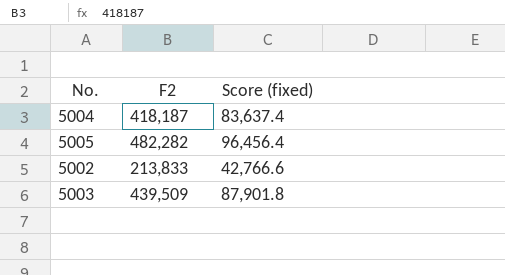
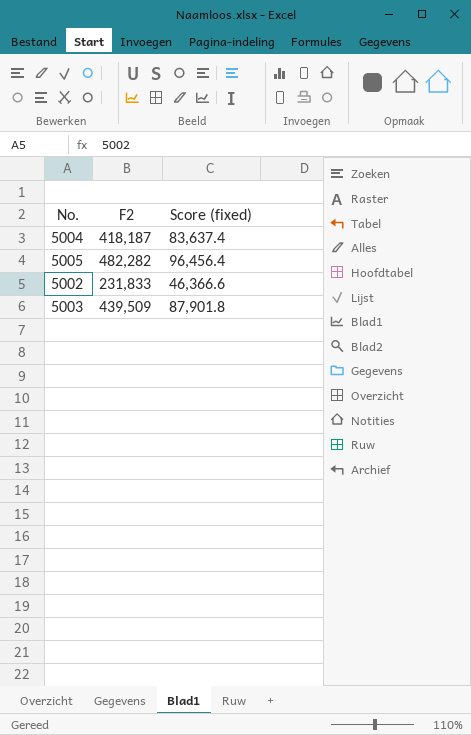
5002 | F2: 213,833 -> 231,833
5002 | Score (fixed): 42,766.6 -> 46,366.6

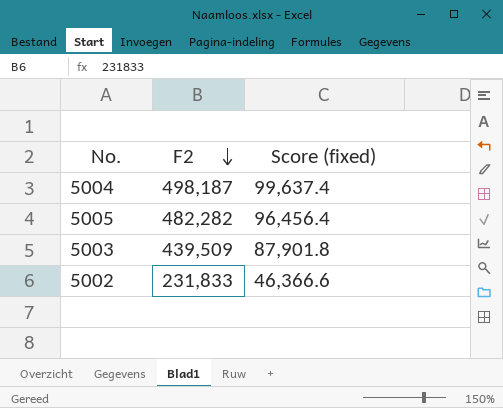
row order: none -> F2 descending
5004 | F2: 418,187 -> 498,187
5004 | Score (fixed): 83,637.4 -> 99,637.4

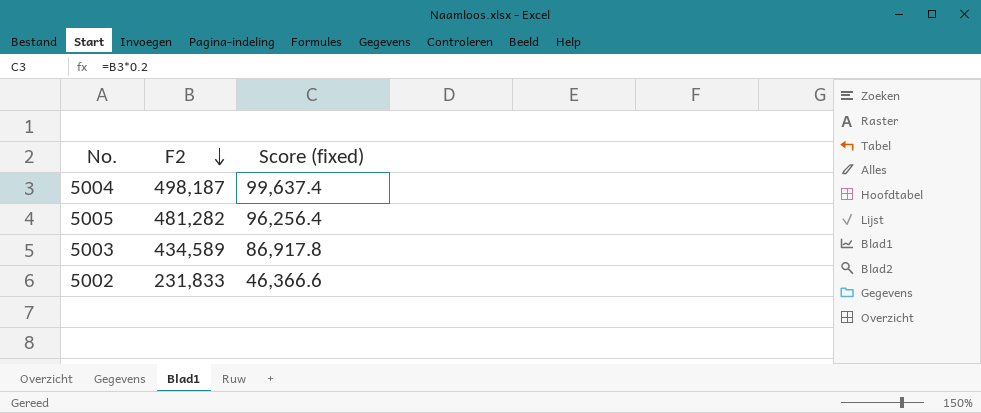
5005 | F2: 482,282 -> 481,282
5005 | Score (fixed): 96,456.4 -> 96,256.4
5003 | F2: 439,509 -> 434,589
5003 | Score (fixed): 87,901.8 -> 86,917.8

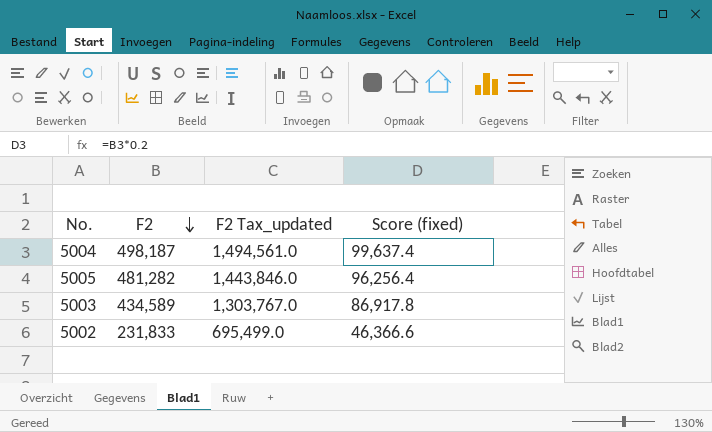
column F2 Tax_updated | formula: none -> [F2] * 3

